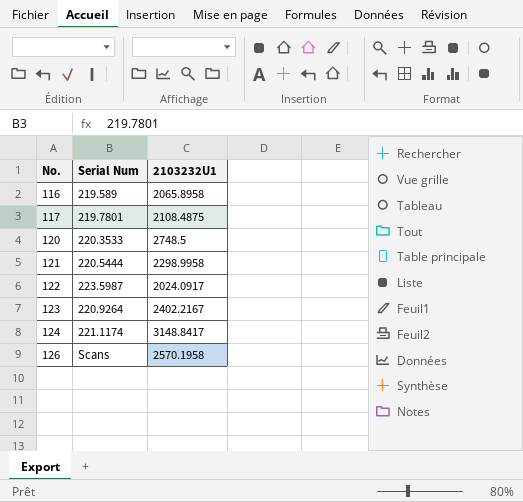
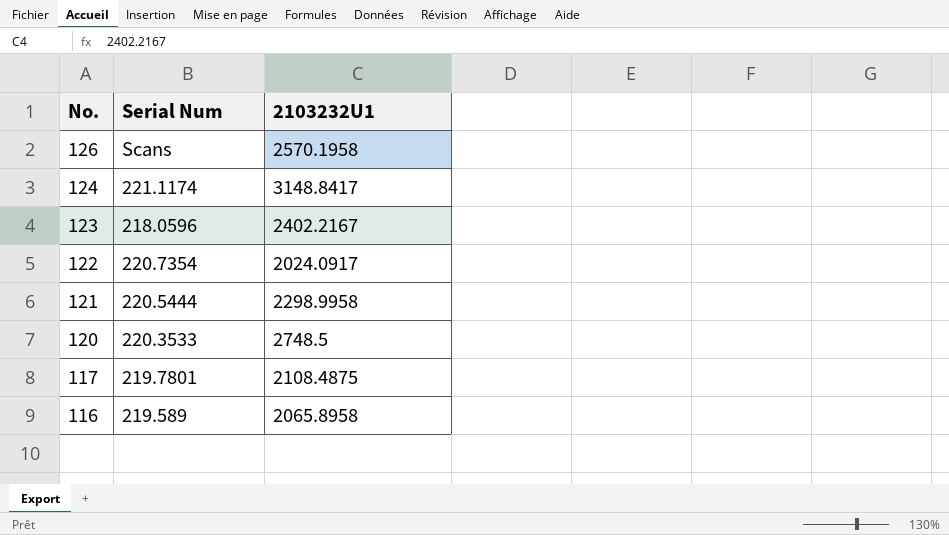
row order: No. ascending -> No. descending
123 | Serial Num: 220.9264 -> 218.0596
122 | Serial Num: 223.5987 -> 220.7354

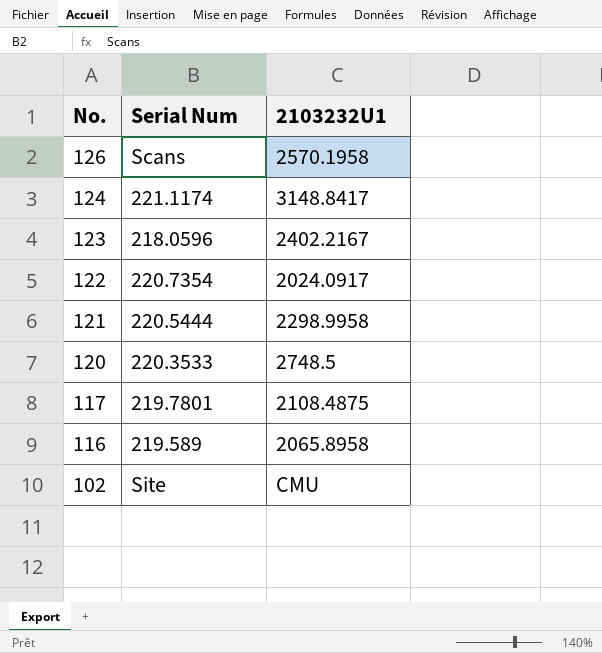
row 102: none -> Site | CMU

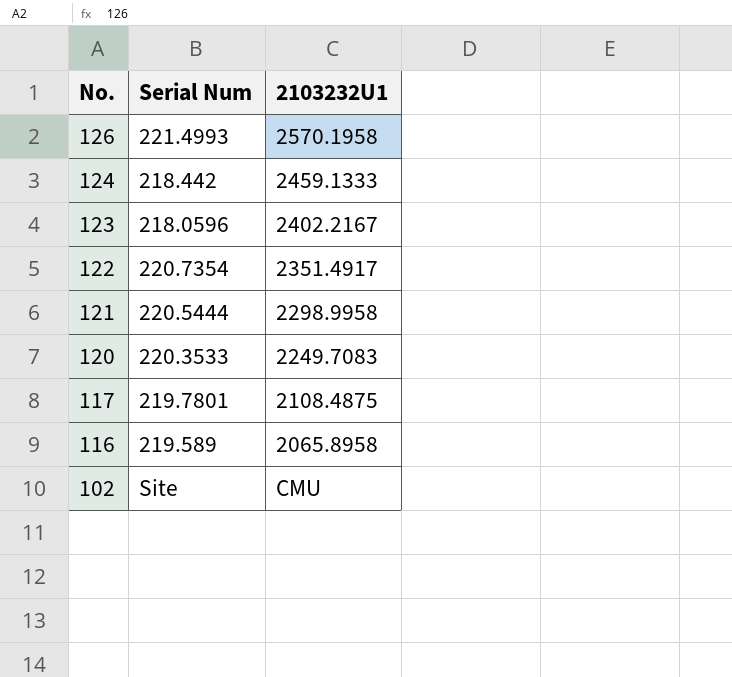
126 | Serial Num: Scans -> 221.4993
124 | Serial Num: 221.1174 -> 218.442
124 | 2103232U1: 3148.8417 -> 2459.1333
122 | 2103232U1: 2024.0917 -> 2351.4917
120 | 2103232U1: 2748.5 -> 2249.7083

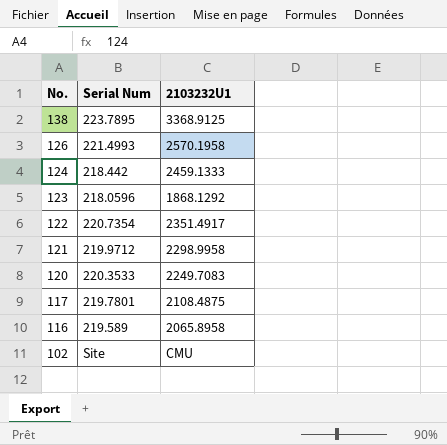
row 138: none -> 223.7895 | 3368.9125
123 | 2103232U1: 2402.2167 -> 1868.1292
121 | Serial Num: 220.5444 -> 219.9712

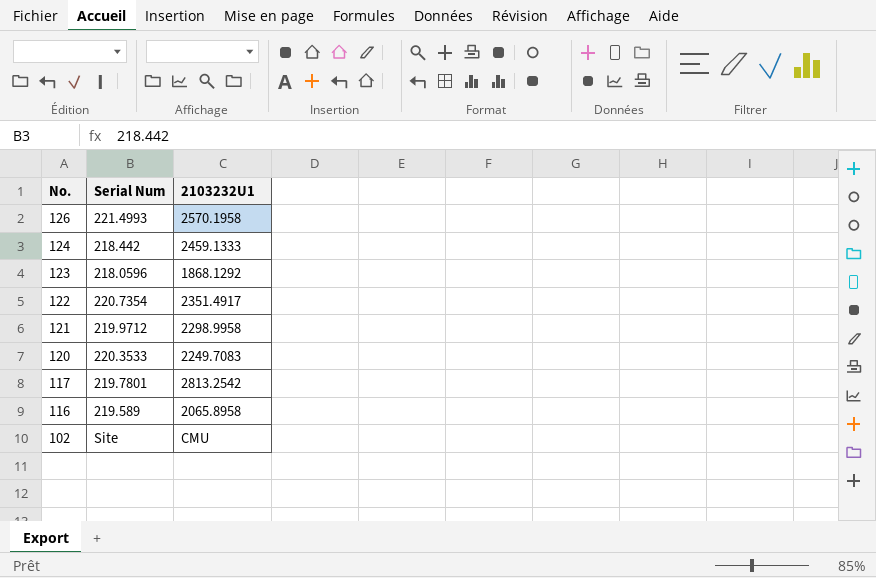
row 138: 223.7895 | 3368.9125 -> none
117 | 2103232U1: 2108.4875 -> 2813.2542

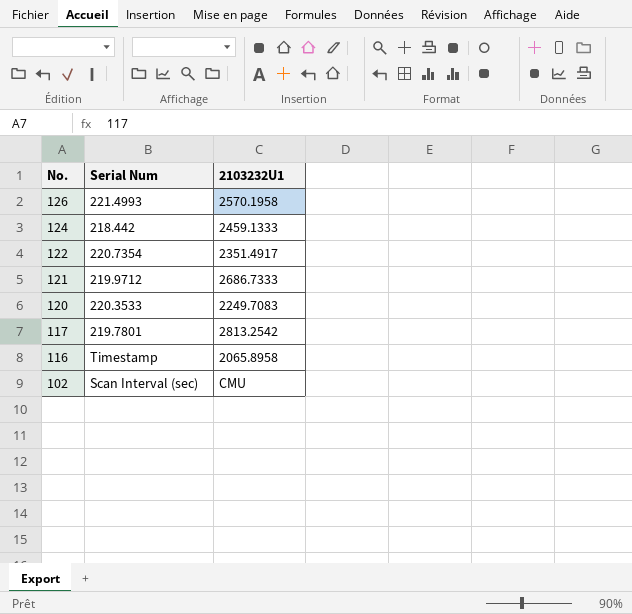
row 123: 218.0596 | 1868.1292 -> none
121 | 2103232U1: 2298.9958 -> 2686.7333
116 | Serial Num: 219.589 -> Timestamp
102 | Serial Num: Site -> Scan Interval (sec)

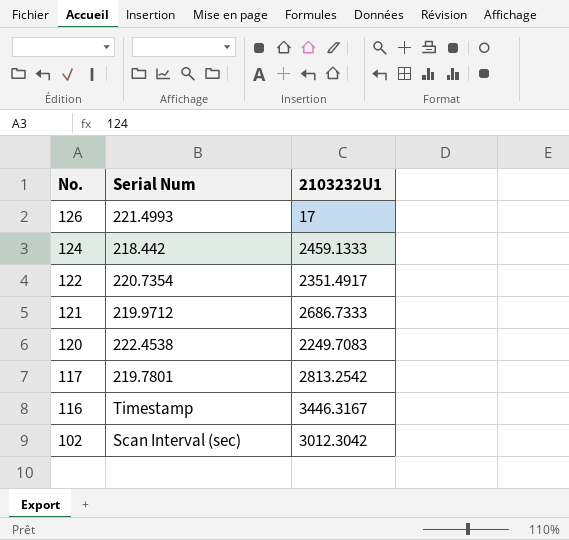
126 | 2103232U1: 2570.1958 -> 17
120 | Serial Num: 220.3533 -> 222.4538
116 | 2103232U1: 2065.8958 -> 3446.3167
102 | 2103232U1: CMU -> 3012.3042

